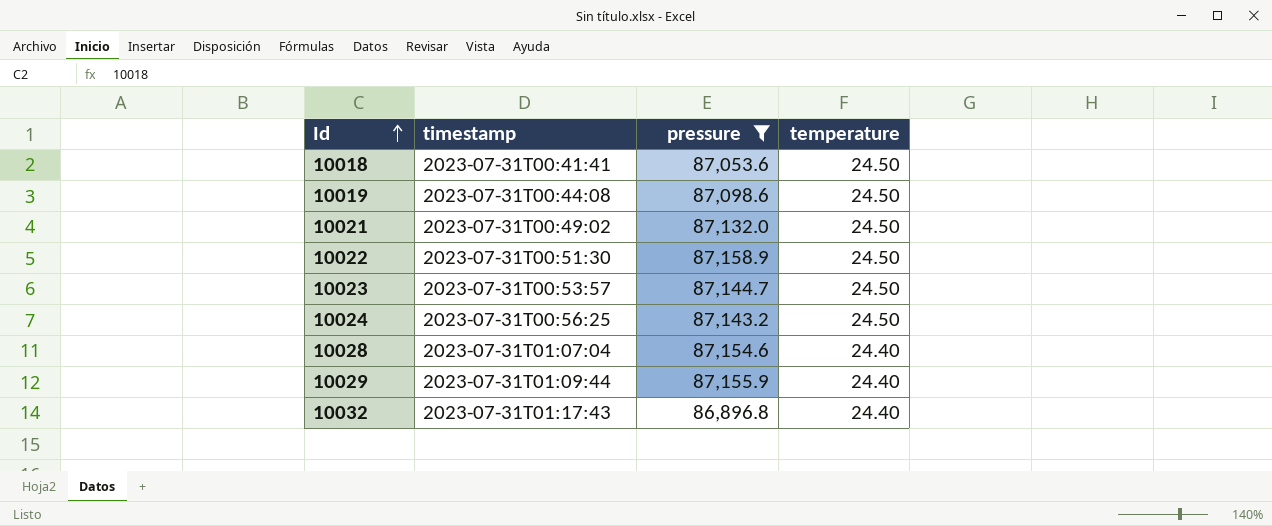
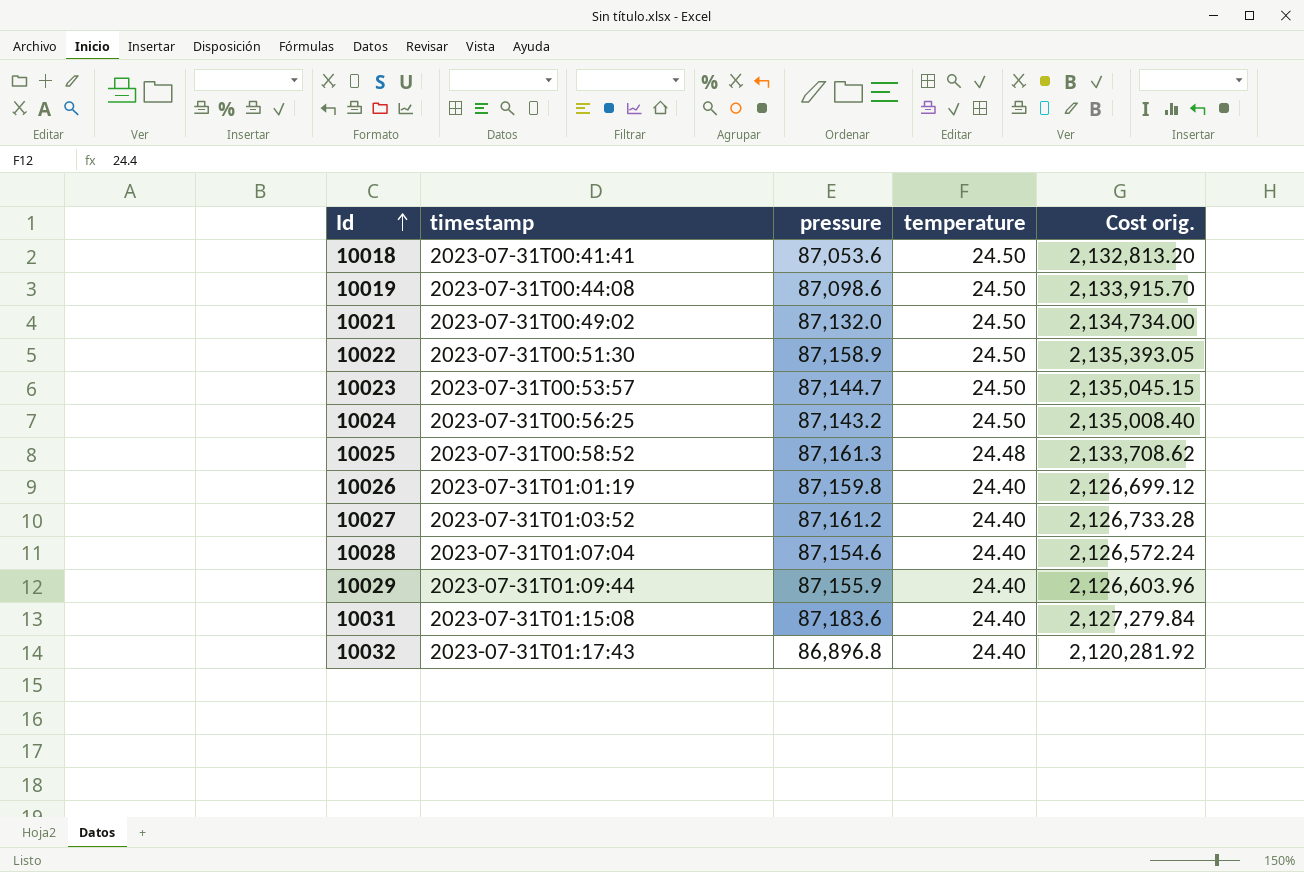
filter: pressure <= 87,158.9 -> none
column Cost orig. | formula: none -> [pressure] * [temperature]

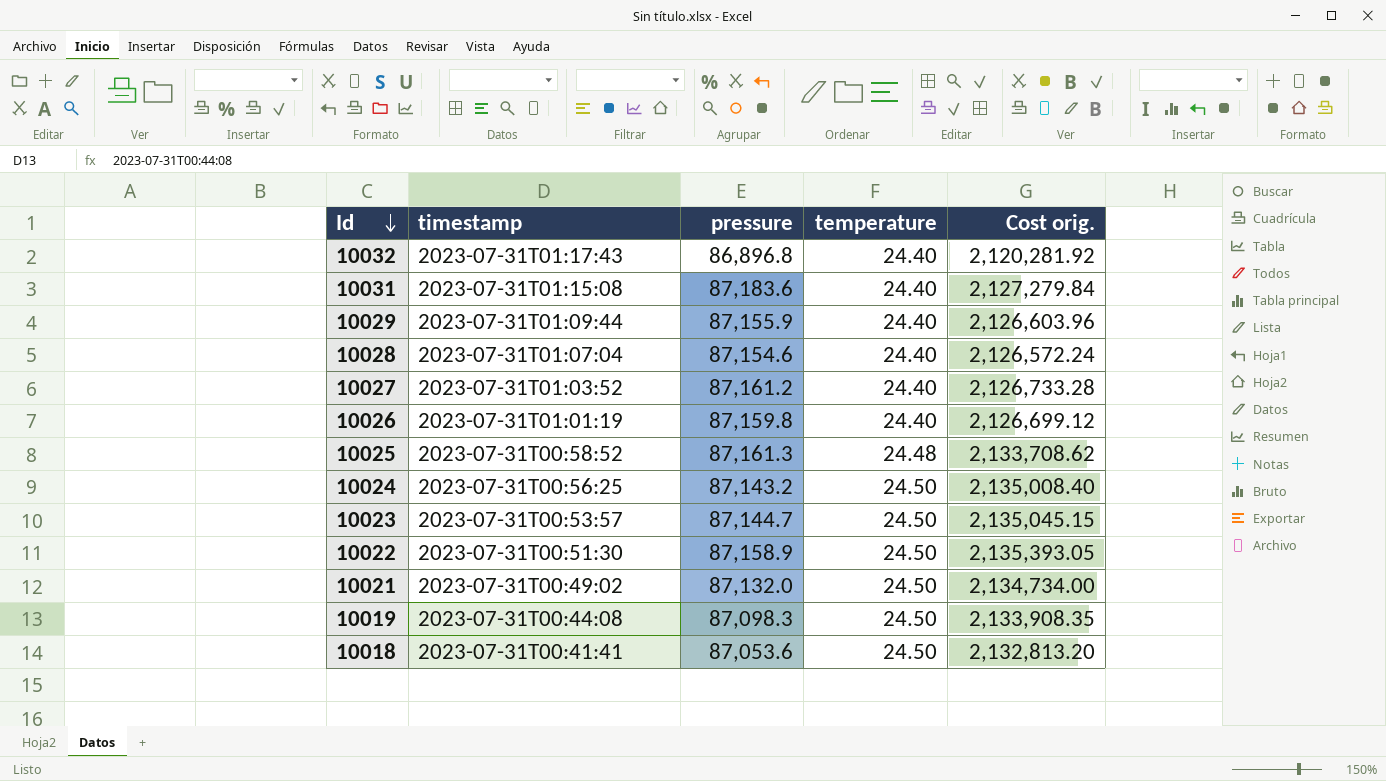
row order: Id ascending -> Id descending
10019 | pressure: 87,098.6 -> 87,098.3
10019 | Cost orig.: 2,133,915.70 -> 2,133,908.35

